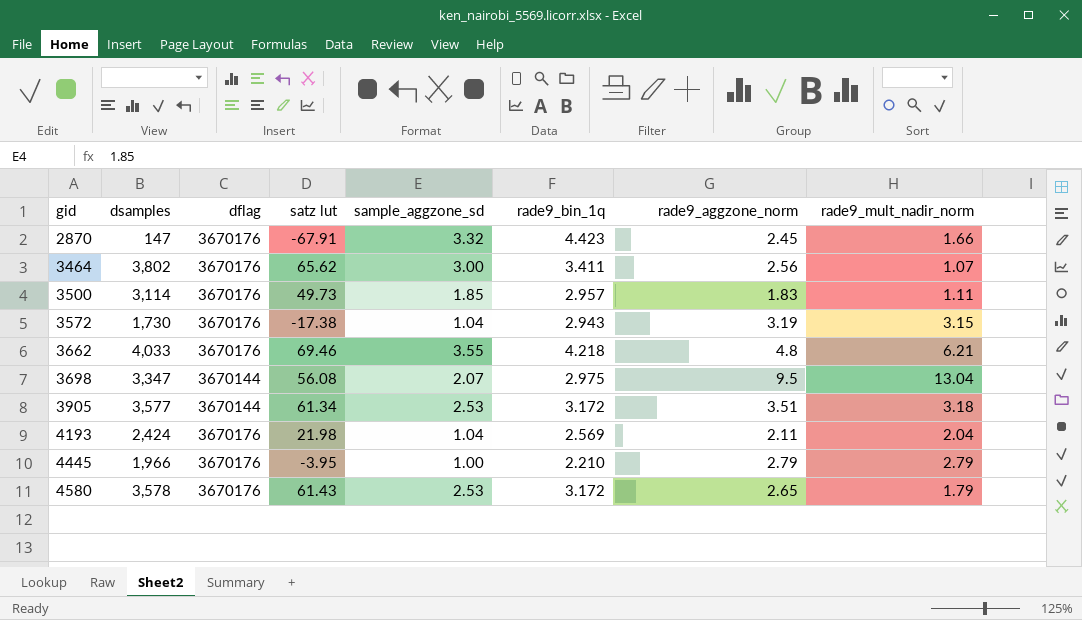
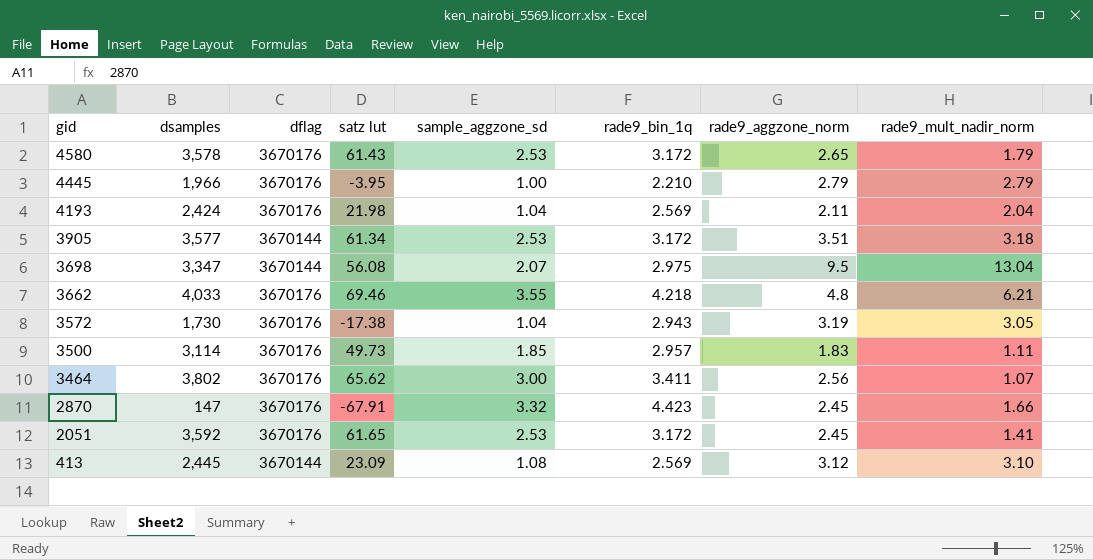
row order: gid ascending -> gid descending
3572 | rade9_mult_nadir_norm: 3.15 -> 3.05
row 2051: none -> 3,592 | 3670176 | 61.65 | 2.53 | 3.172 | 2.45 | 1.41
row 413: none -> 2,445 | 3670144 | 23.09 | 1.08 | 2.569 | 3.12 | 3.10

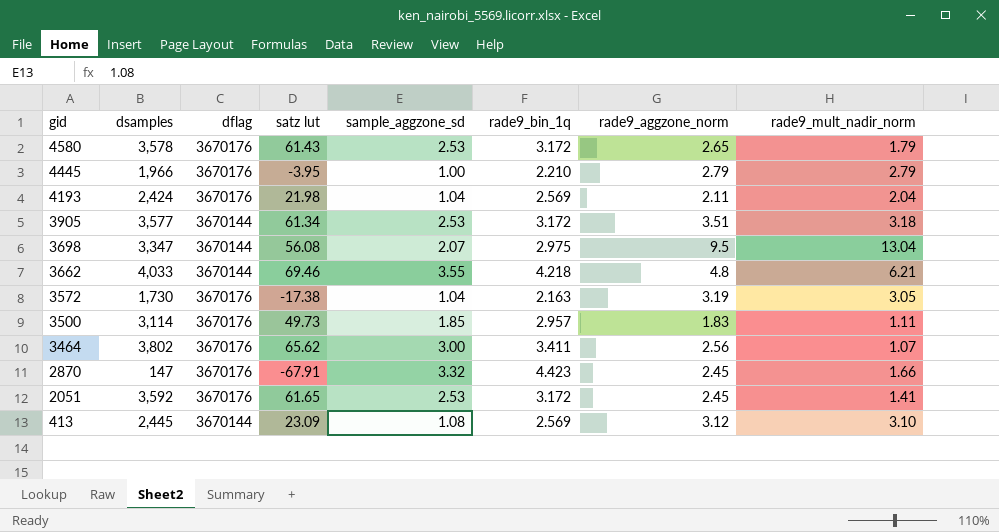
3662 | dflag: 3670176 -> 3670144
3572 | rade9_bin_1q: 2.943 -> 2.163

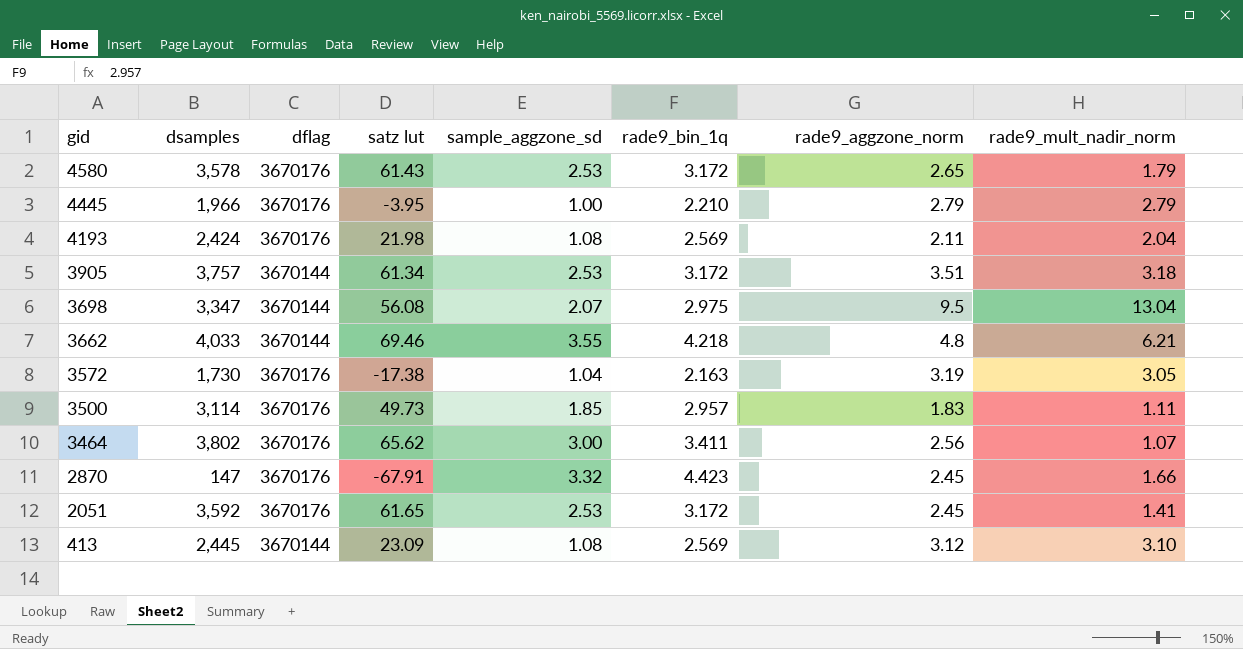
4193 | sample_aggzone_sd: 1.04 -> 1.08
3905 | dsamples: 3,577 -> 3,757

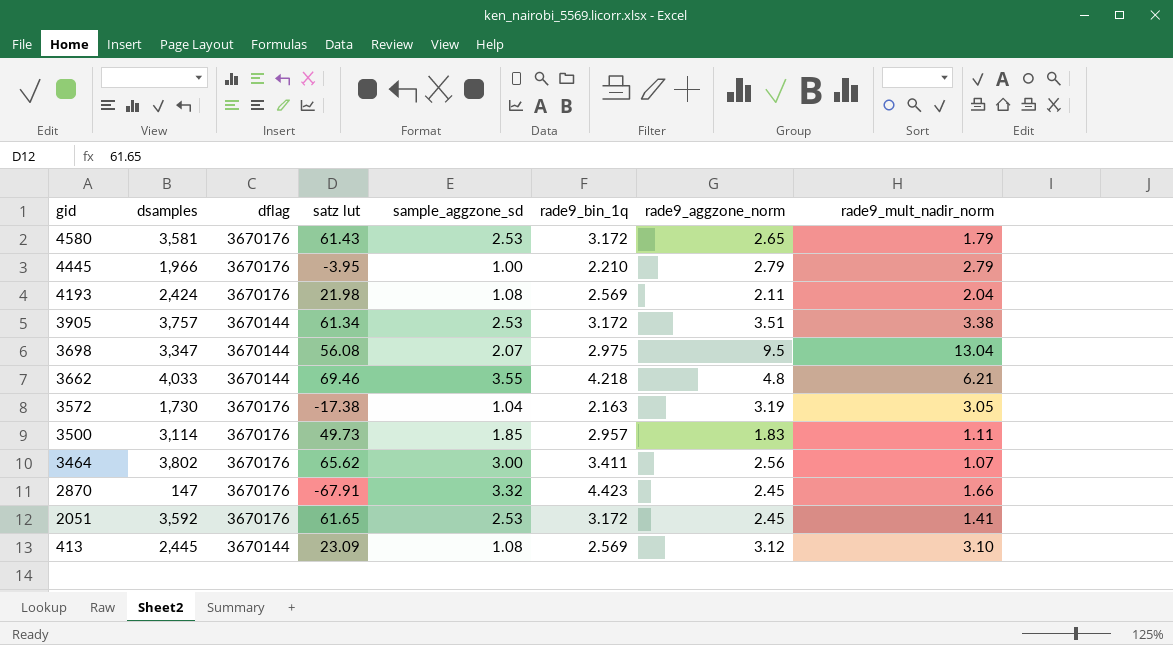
4580 | dsamples: 3,578 -> 3,581
3905 | rade9_mult_nadir_norm: 3.18 -> 3.38

